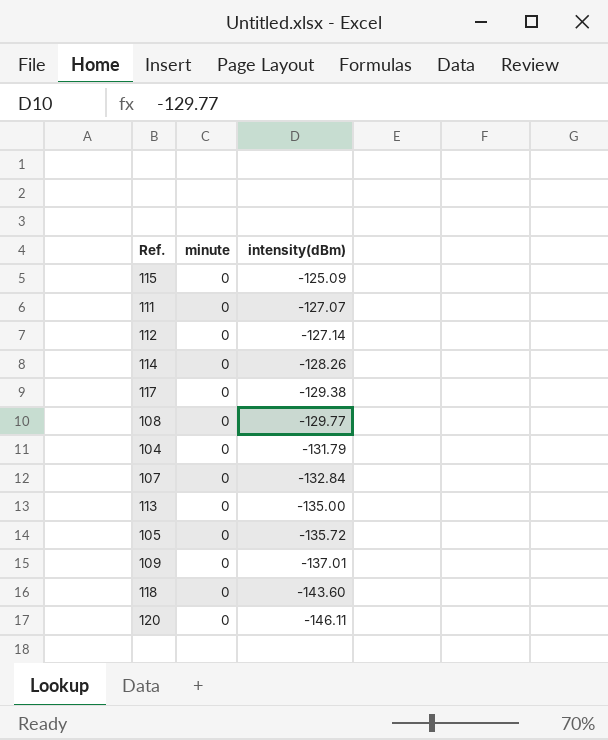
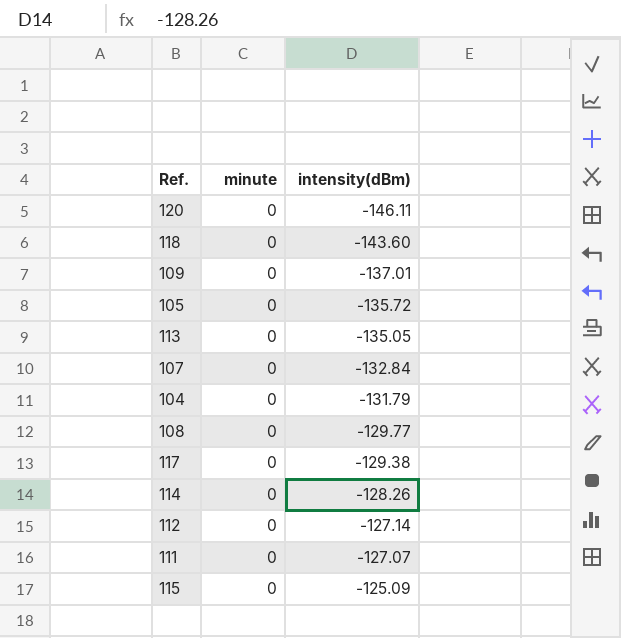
row order: intensity(dBm) descending -> intensity(dBm) ascending
113 | intensity(dBm): -135.00 -> -135.05

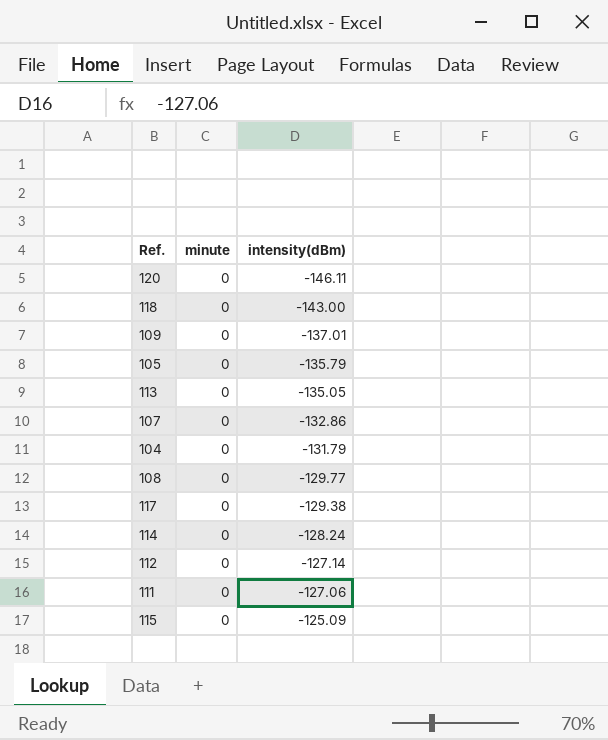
118 | intensity(dBm): -143.60 -> -143.00
105 | intensity(dBm): -135.72 -> -135.79
107 | intensity(dBm): -132.84 -> -132.86
114 | intensity(dBm): -128.26 -> -128.24
111 | intensity(dBm): -127.07 -> -127.06

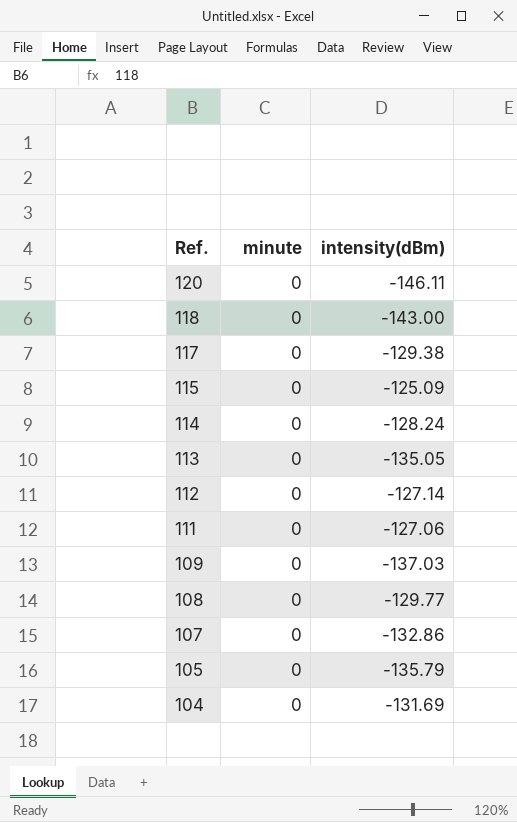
row order: intensity(dBm) ascending -> Ref. descending
109 | intensity(dBm): -137.01 -> -137.03
104 | intensity(dBm): -131.79 -> -131.69

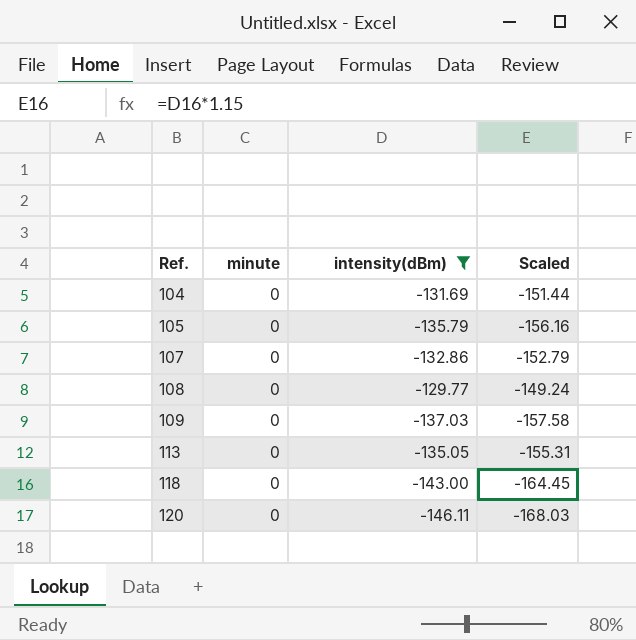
filter: none -> intensity(dBm) <= -129.77
row order: Ref. descending -> Ref. ascending
column Scaled | formula: none -> [intensity(dBm)] * 1.15

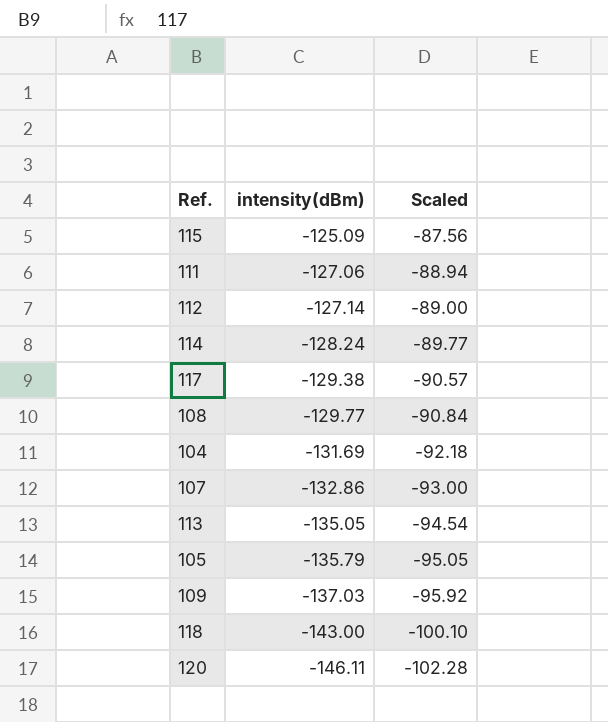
filter: intensity(dBm) <= -129.77 -> none
row order: Ref. ascending -> intensity(dBm) descending
column minute | position: 2 -> none
column Scaled | formula: [intensity(dBm)] * 1.15 -> [intensity(dBm)] * 0.7

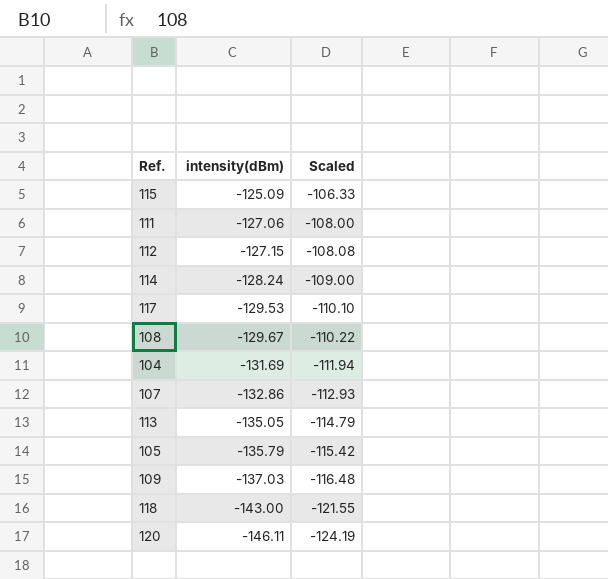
column Scaled | formula: [intensity(dBm)] * 0.7 -> [intensity(dBm)] * 0.85
112 | intensity(dBm): -127.14 -> -127.15
117 | intensity(dBm): -129.38 -> -129.53
108 | intensity(dBm): -129.77 -> -129.67

